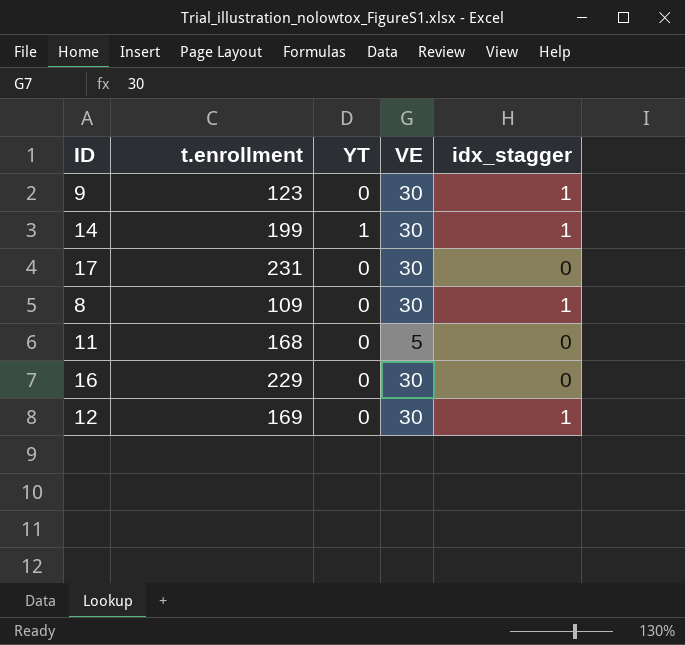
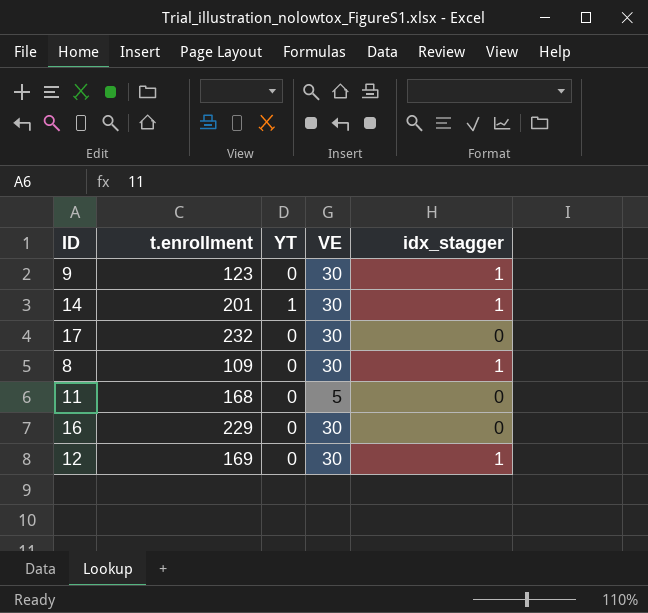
14 | t.enrollment: 199 -> 201
17 | t.enrollment: 231 -> 232

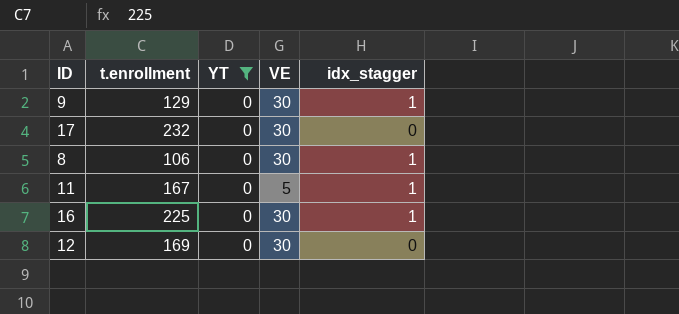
filter: none -> YT = 0
9 | t.enrollment: 123 -> 129
8 | t.enrollment: 109 -> 106
11 | t.enrollment: 168 -> 167
11 | idx_stagger: 0 -> 1
16 | t.enrollment: 229 -> 225
16 | idx_stagger: 0 -> 1
12 | idx_stagger: 1 -> 0

